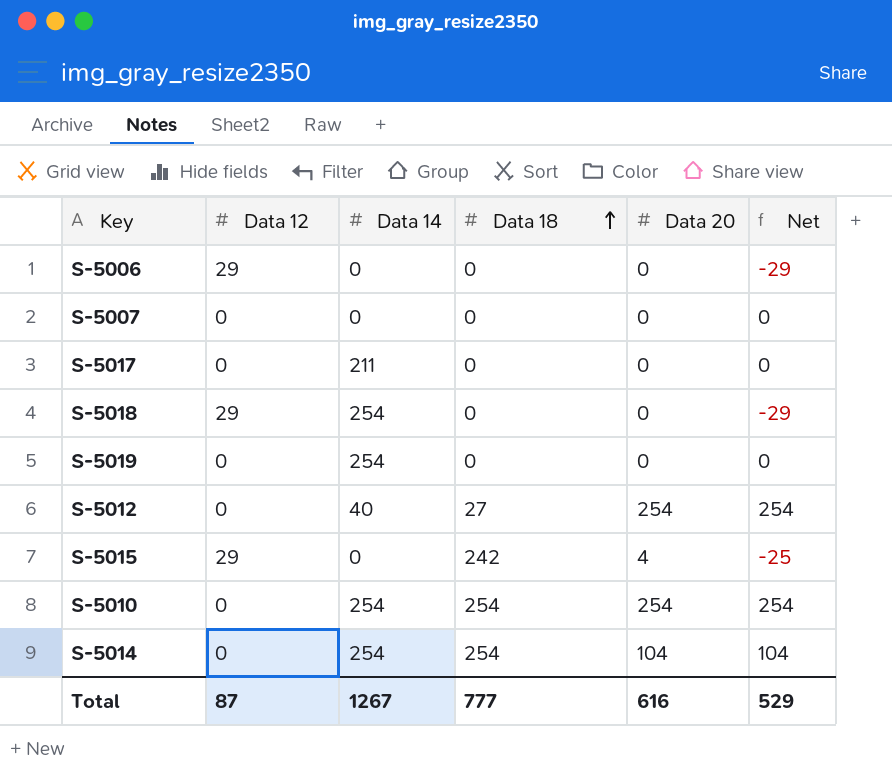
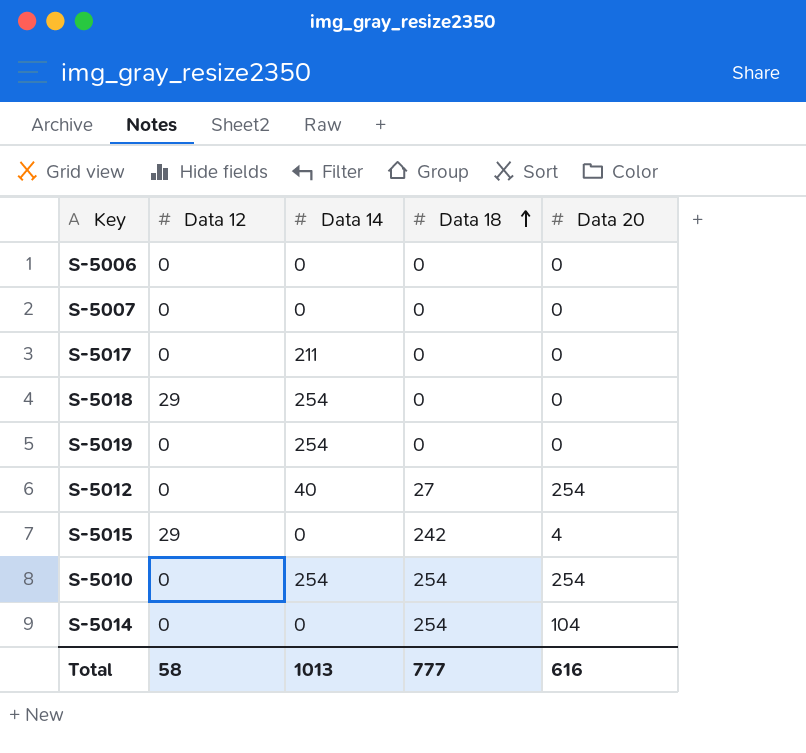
column Net | formula: [Data 20] - [Data 12] -> none
S-5006 | Data 12: 29 -> 0
S-5014 | Data 14: 254 -> 0
Total | Data 12: 87 -> 58
Total | Data 14: 1267 -> 1013

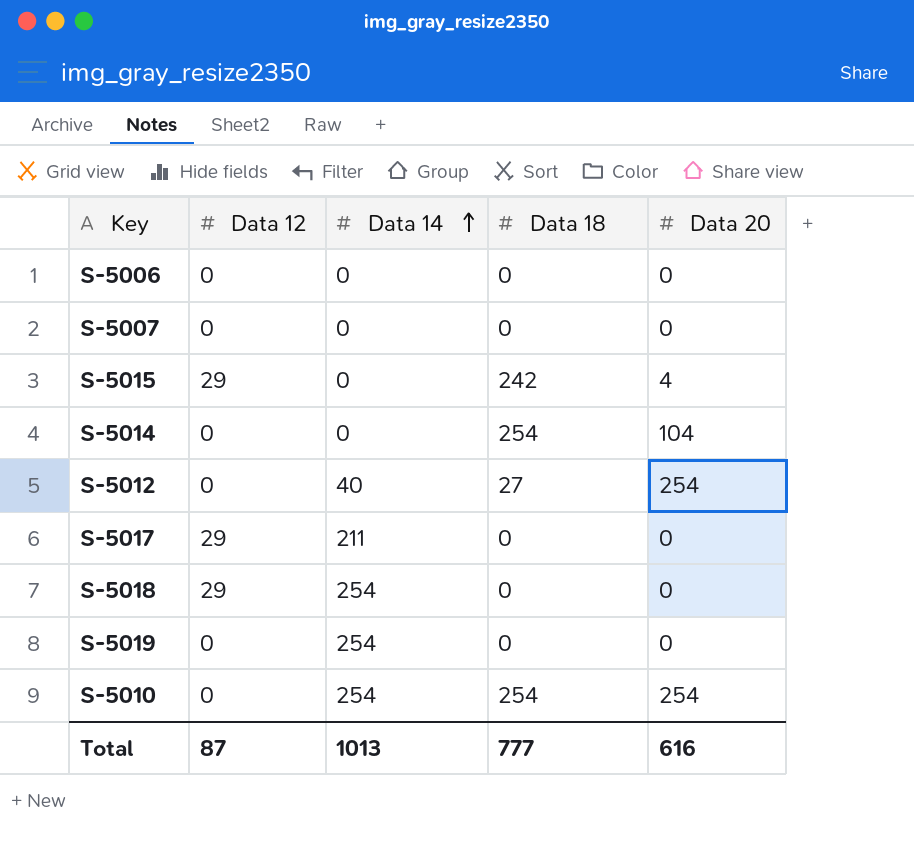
row order: Data 18 ascending -> Data 14 ascending
S-5017 | Data 12: 0 -> 29
Total | Data 12: 58 -> 87

